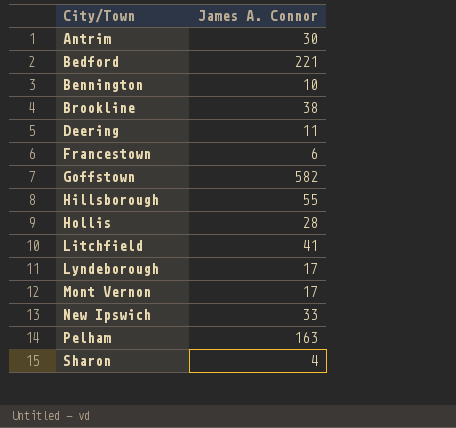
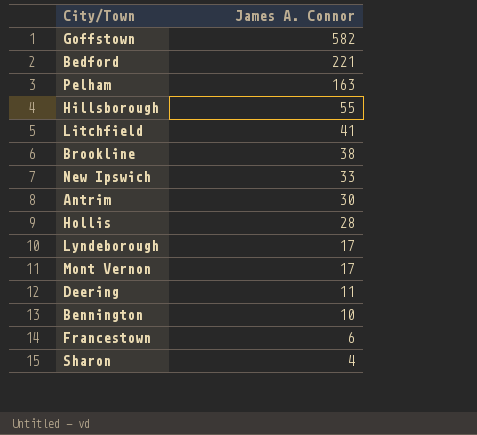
row order: City/Town ascending -> James A. Connor descending

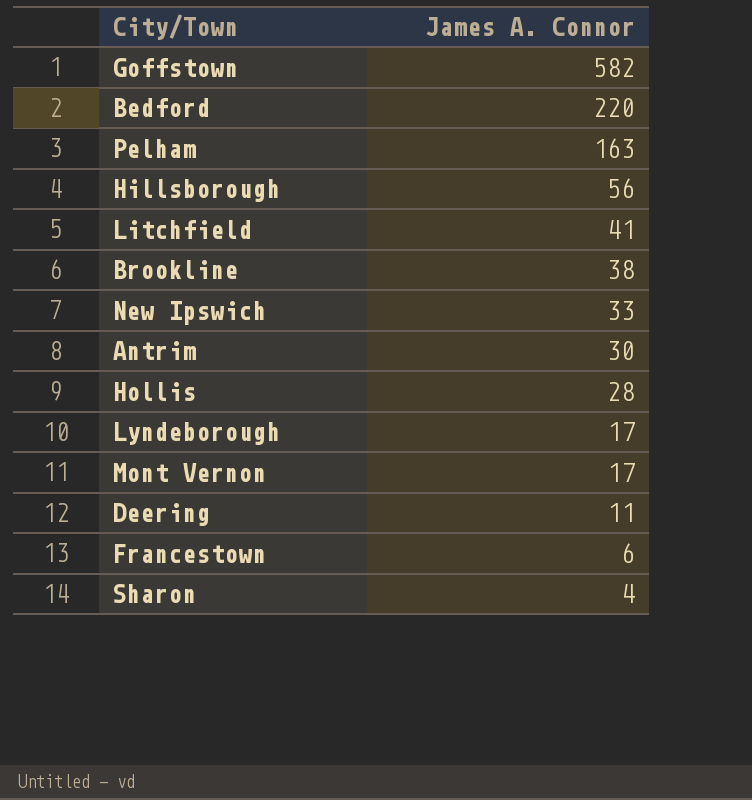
row Bennington: 10 -> none
Bedford | James A. Connor: 221 -> 220
Hillsborough | James A. Connor: 55 -> 56

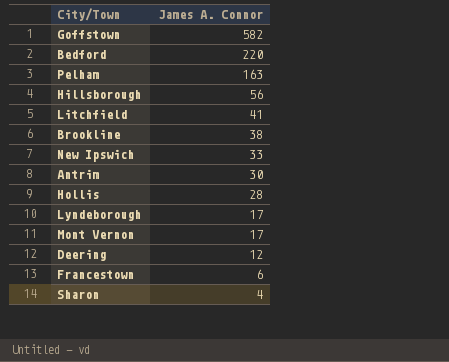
Deering | James A. Connor: 11 -> 12

